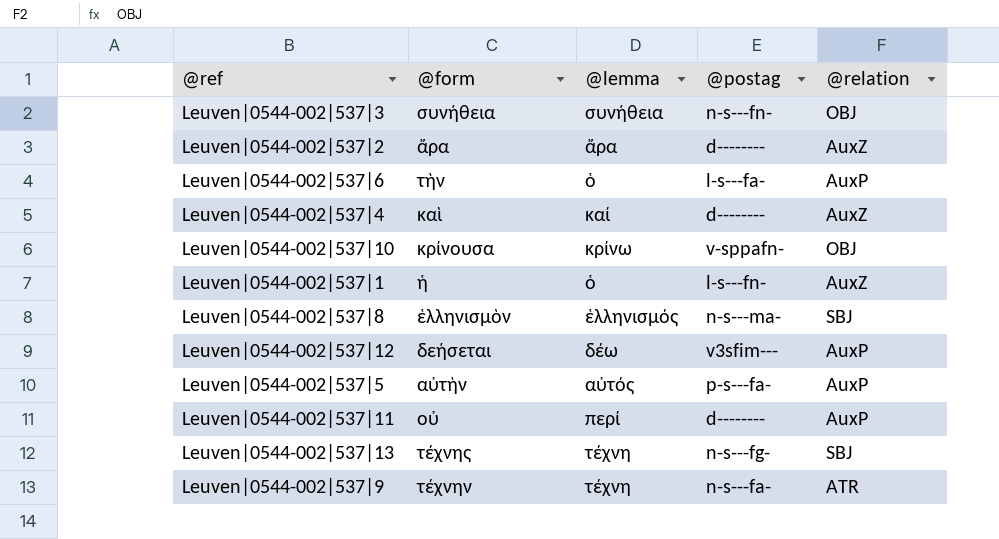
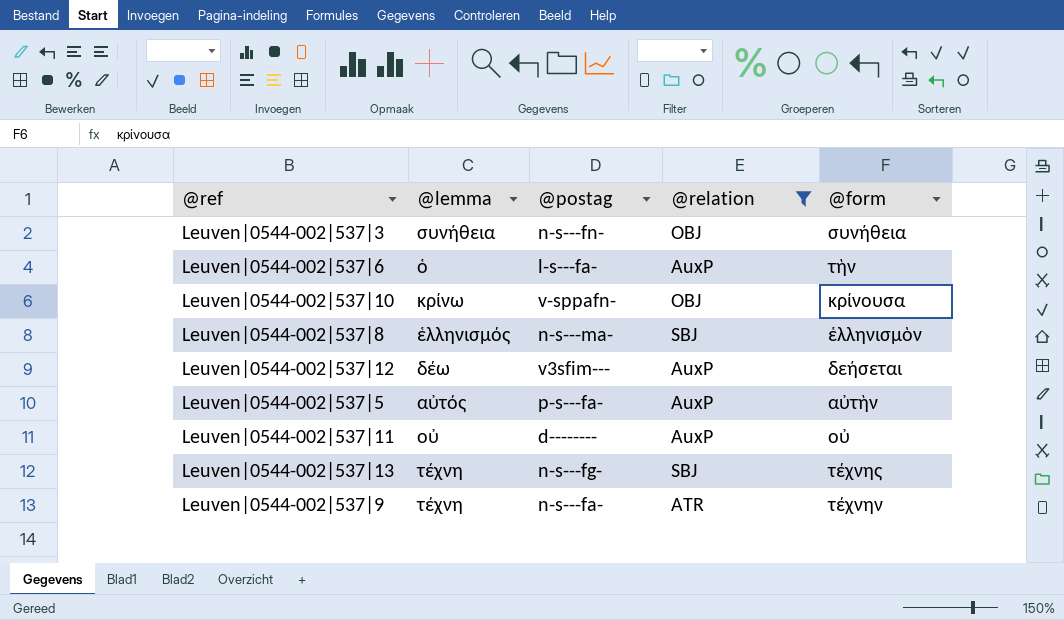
filter: none -> @relation != AuxZ
column @form | position: 2 -> 5
Leuven|0544-002|537|11 | @lemma: περί -> οὐ

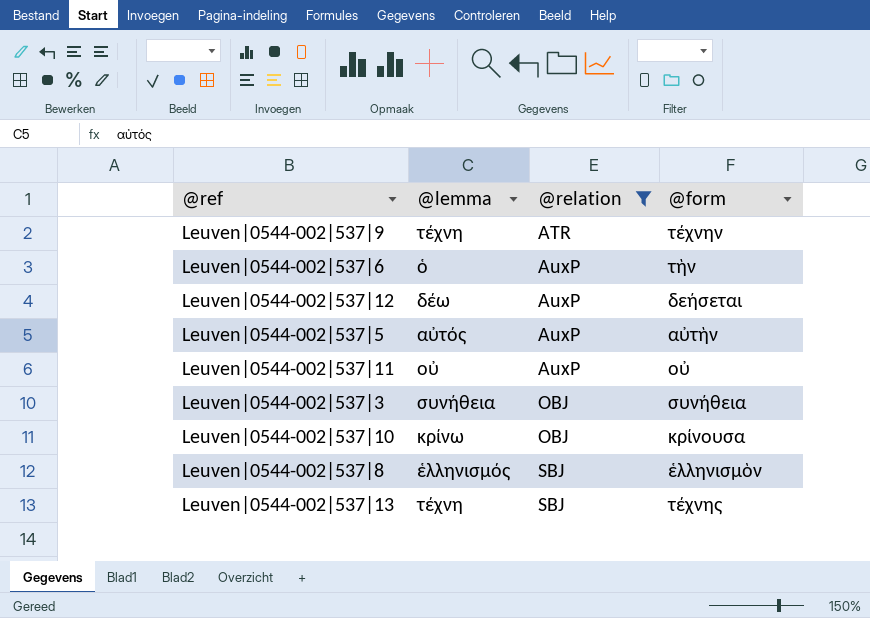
row order: none -> @relation ascending
column @postag | position: 3 -> none

